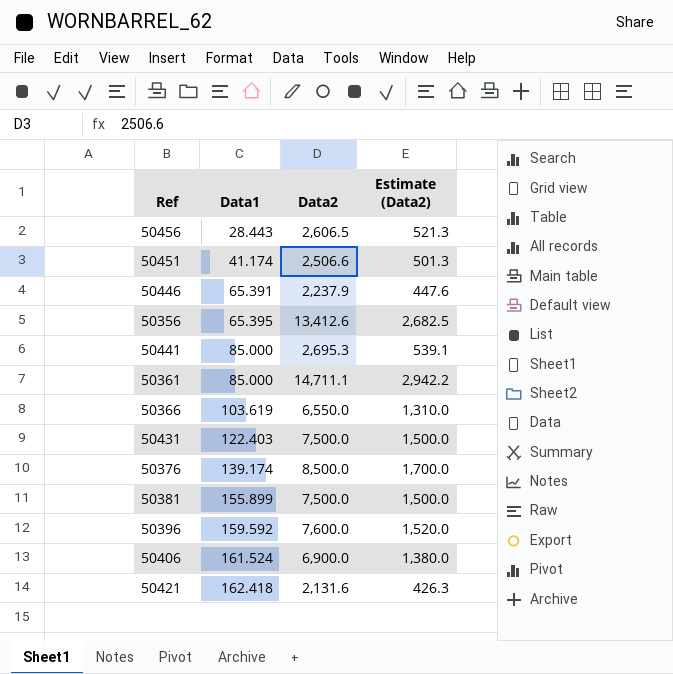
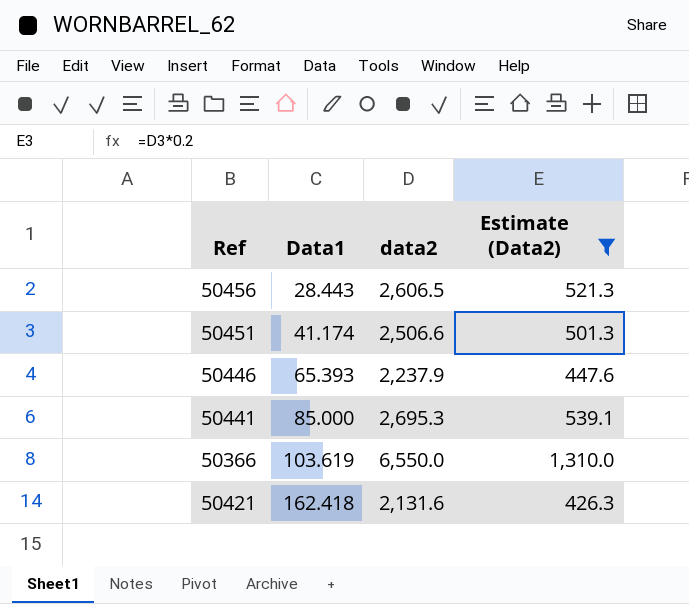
filter: none -> Estimate (Data2) <= 1,310.0
column name: Data2 -> data2
50446 | Data1: 65.391 -> 65.393

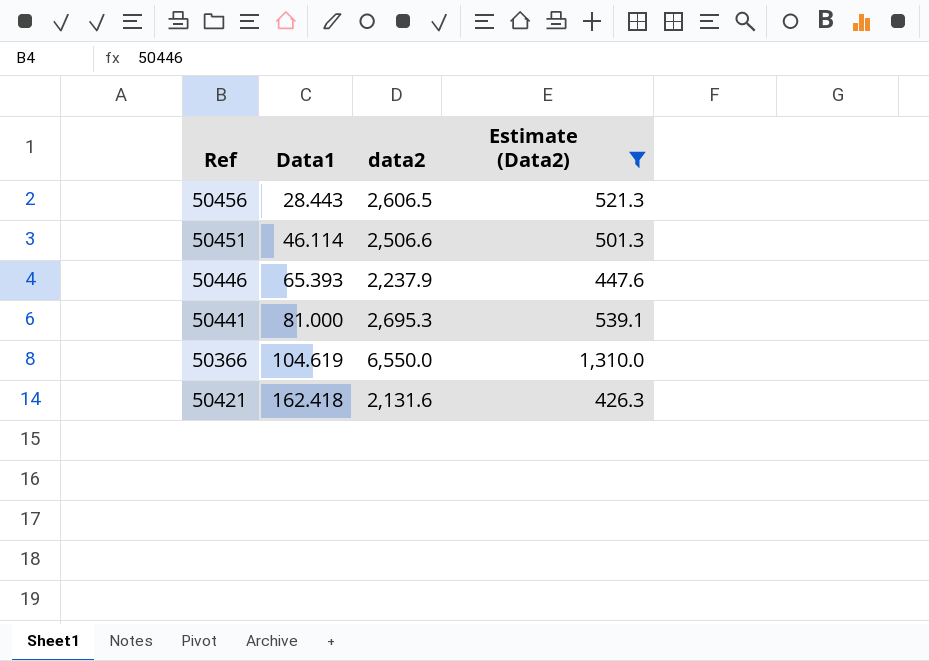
50451 | Data1: 41.174 -> 46.114
50441 | Data1: 85.000 -> 81.000
50366 | Data1: 103.619 -> 104.619

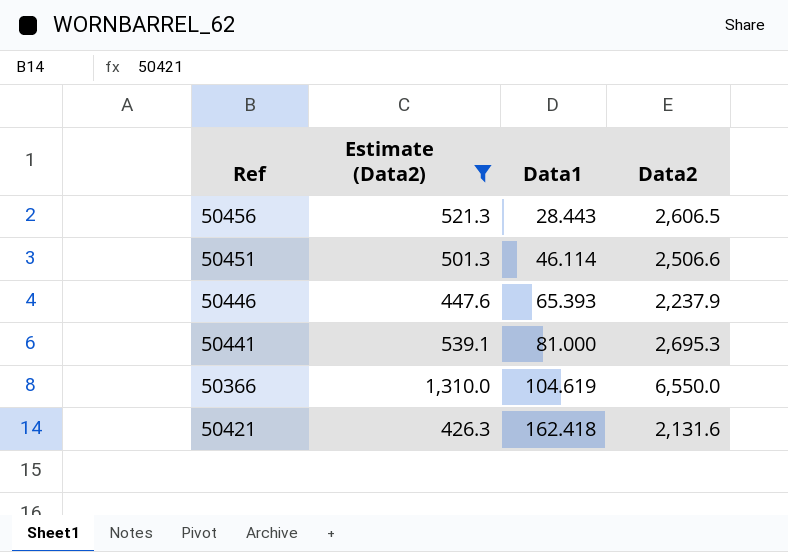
column Estimate (Data2) | position: 4 -> 2
column name: data2 -> Data2

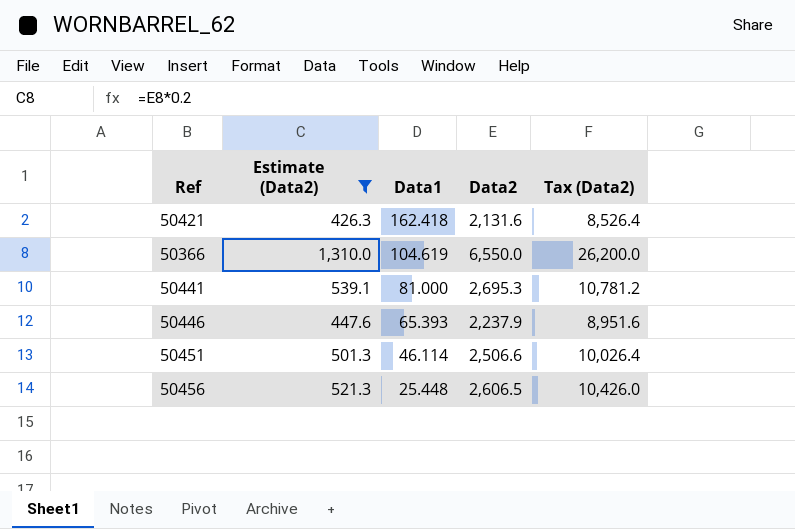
row order: Data1 ascending -> Data1 descending
column Tax (Data2) | formula: none -> [Data2] * 4
50456 | Data1: 28.443 -> 25.448

